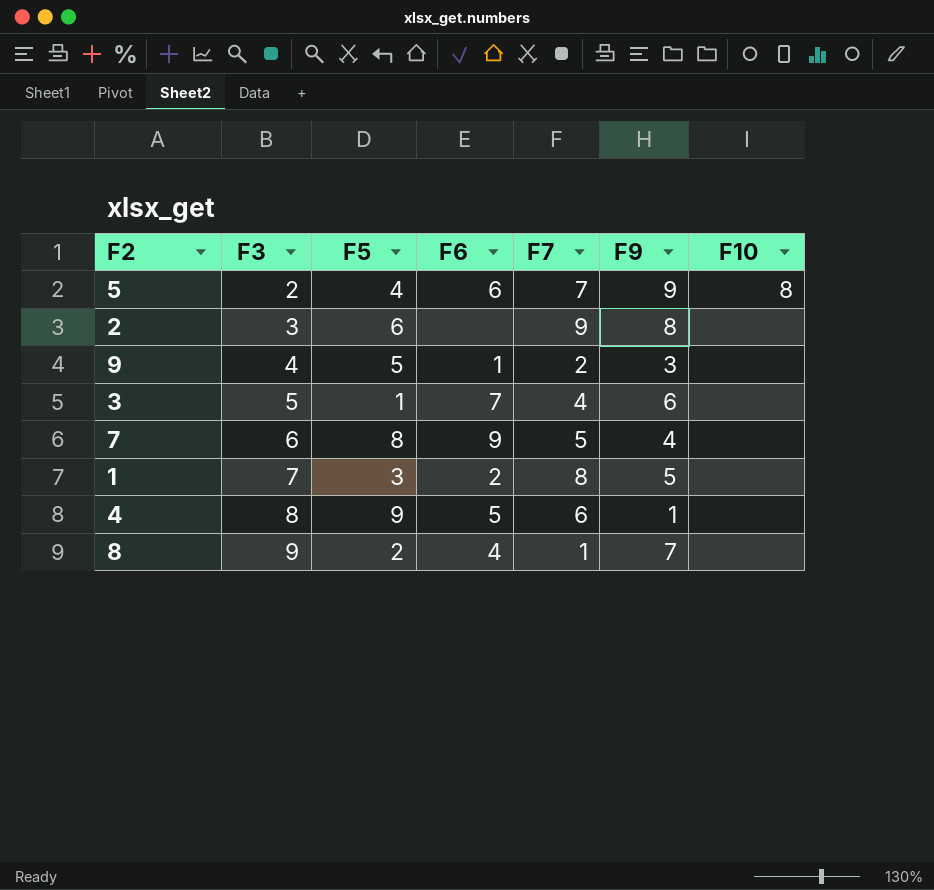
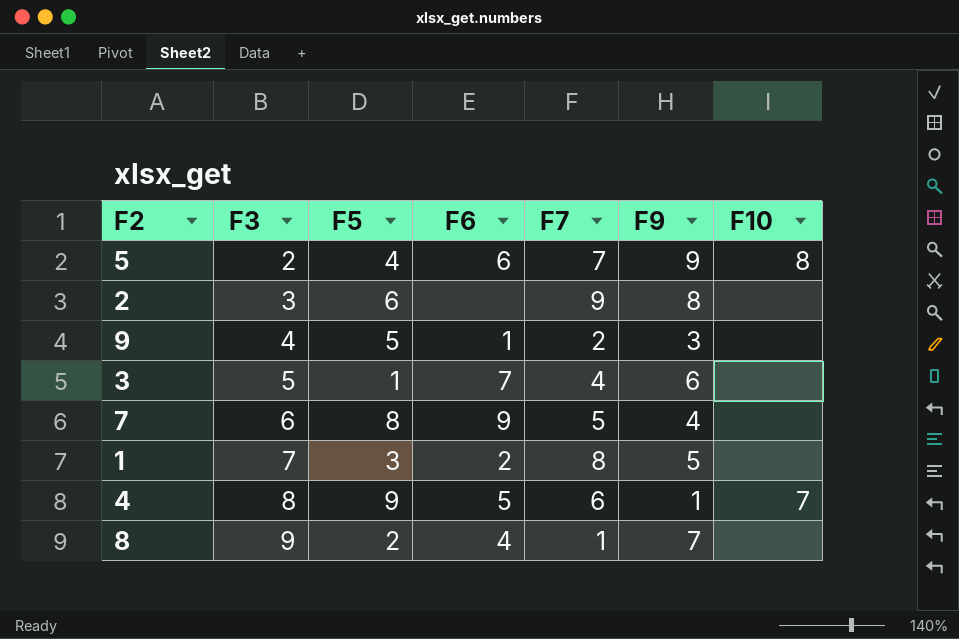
4 | F10: none -> 7

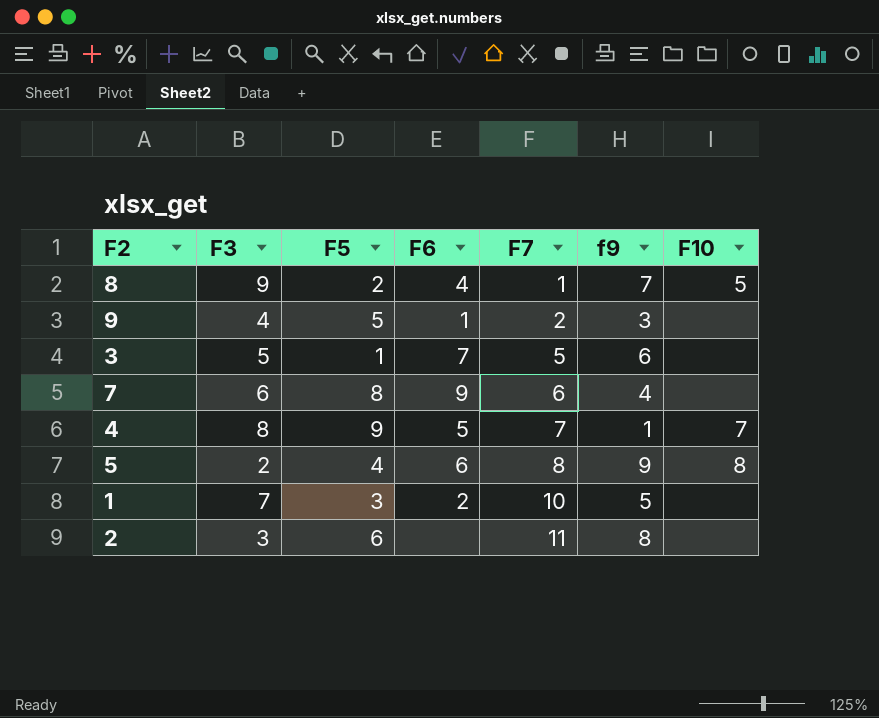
row order: F3 ascending -> F7 ascending
column name: F9 -> f9
8 | F10: none -> 5
3 | F7: 4 -> 5
7 | F7: 5 -> 6
4 | F7: 6 -> 7
5 | F7: 7 -> 8
1 | F7: 8 -> 10
2 | F7: 9 -> 11

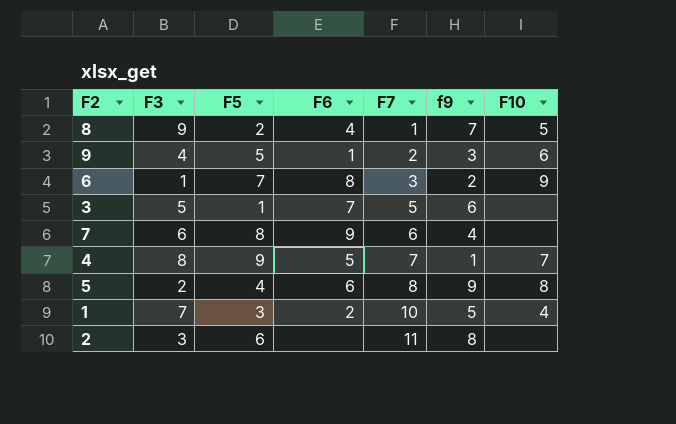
9 | F10: none -> 6
row 6: none -> 1 | 7 | 8 | 3 | 2 | 9
1 | F10: none -> 4

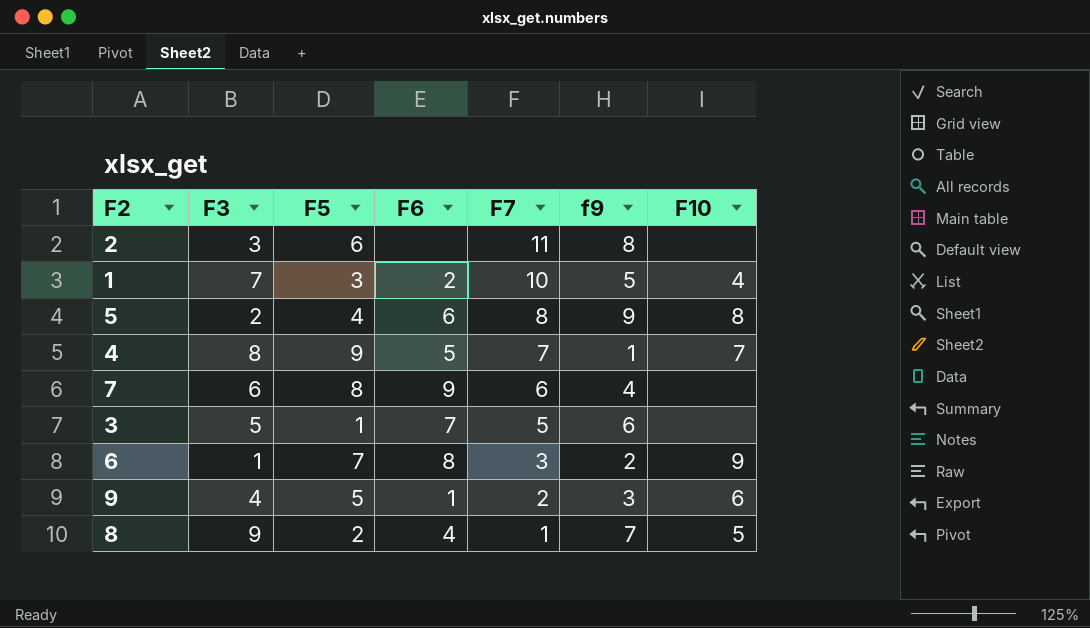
row order: F7 ascending -> F7 descending

